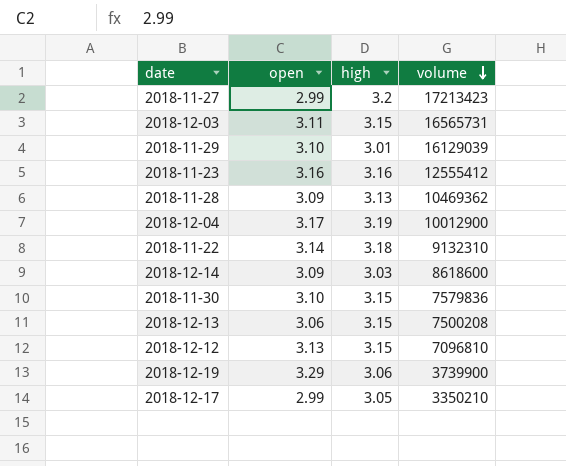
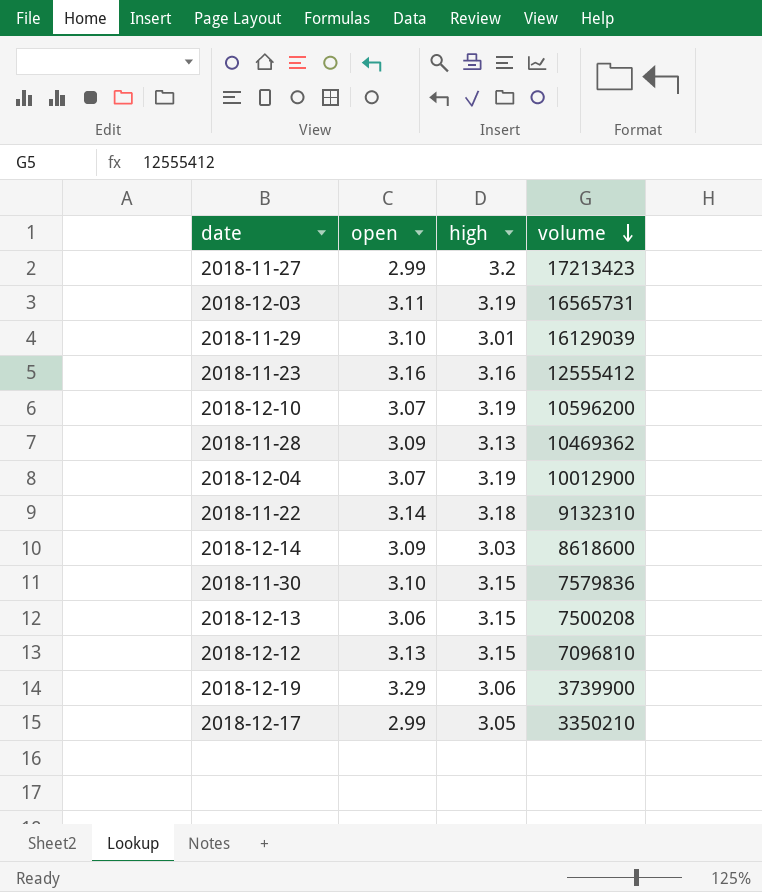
2018-12-03 | high: 3.15 -> 3.19
row 2018-12-10: none -> 3.07 | 3.19 | 10596200
2018-12-04 | open: 3.17 -> 3.07

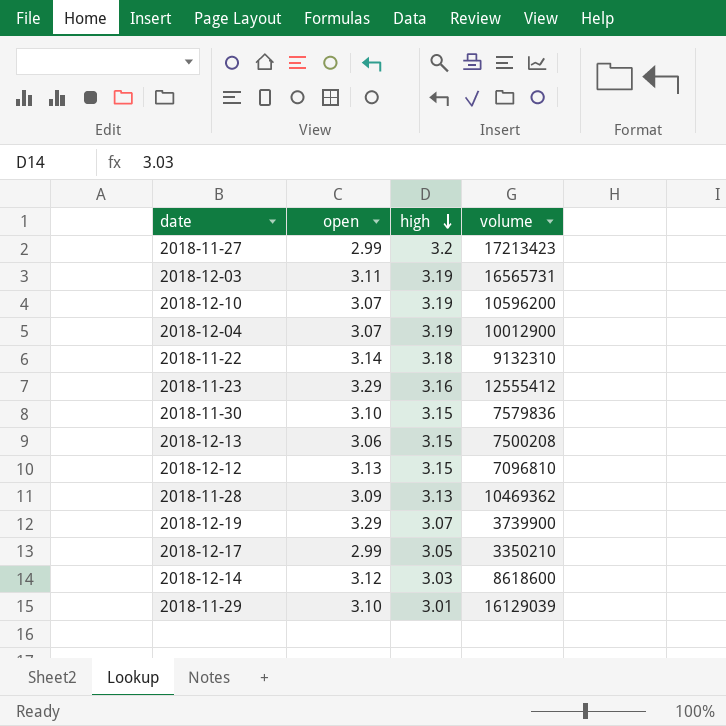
row order: volume descending -> high descending
2018-11-23 | open: 3.16 -> 3.29
2018-12-19 | high: 3.06 -> 3.07
2018-12-14 | open: 3.09 -> 3.12

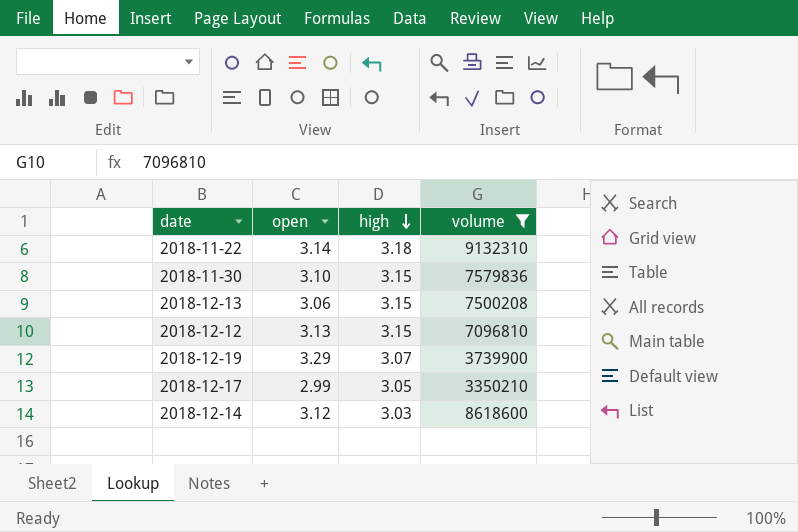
filter: none -> volume <= 9132310

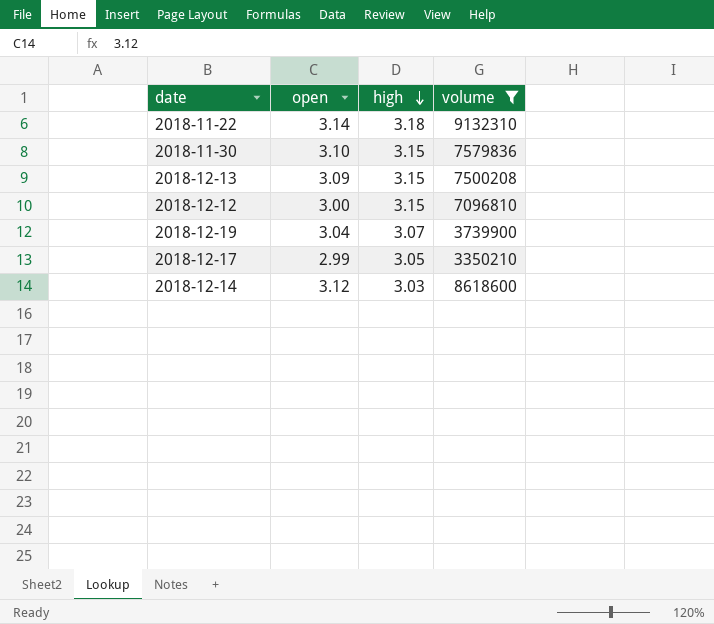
2018-12-13 | open: 3.06 -> 3.09
2018-12-12 | open: 3.13 -> 3.00
2018-12-19 | open: 3.29 -> 3.04

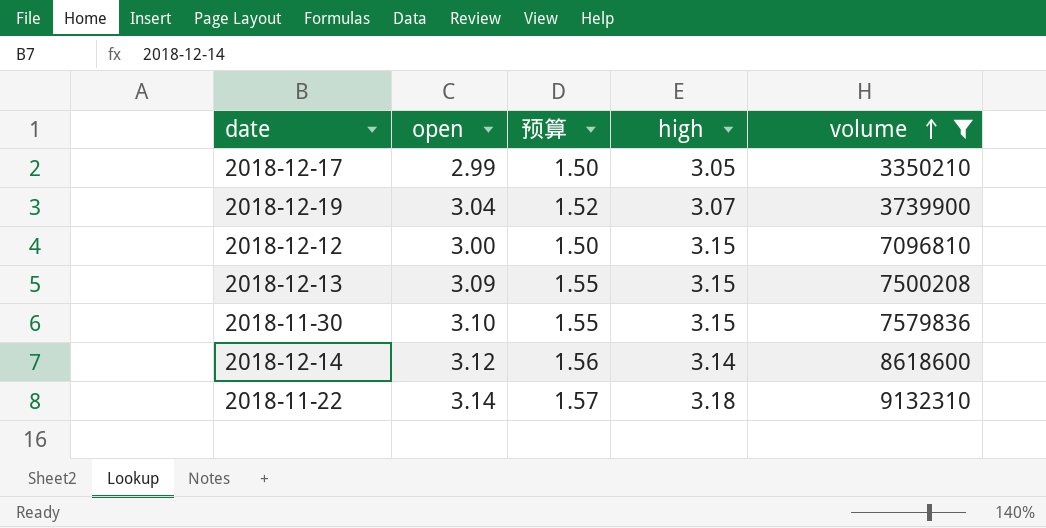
row order: high descending -> volume ascending
column 预算 | formula: none -> [open] * 0.5
2018-12-14 | high: 3.03 -> 3.14

